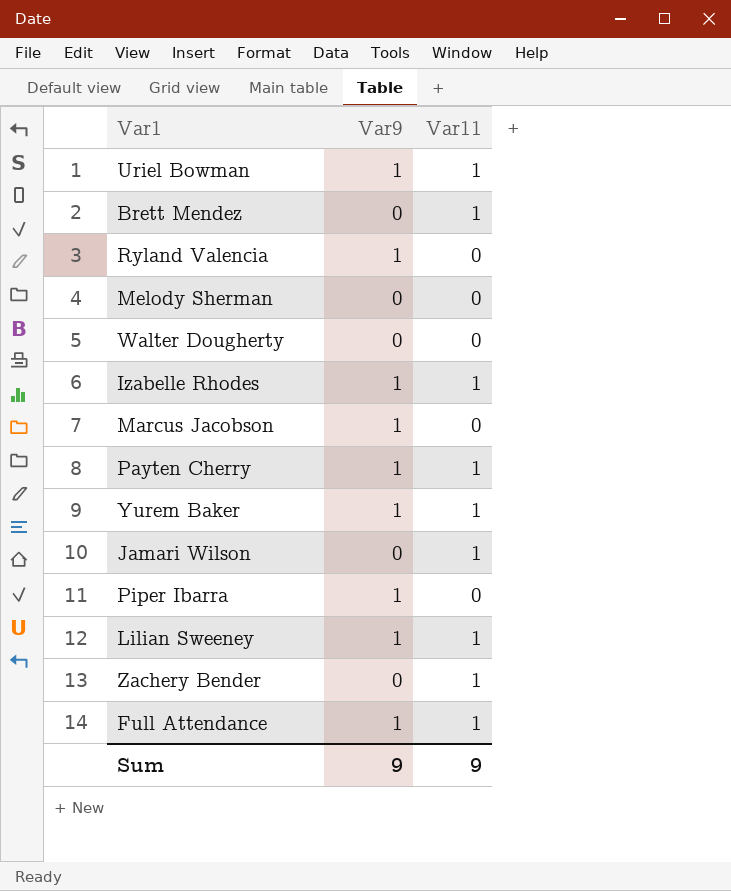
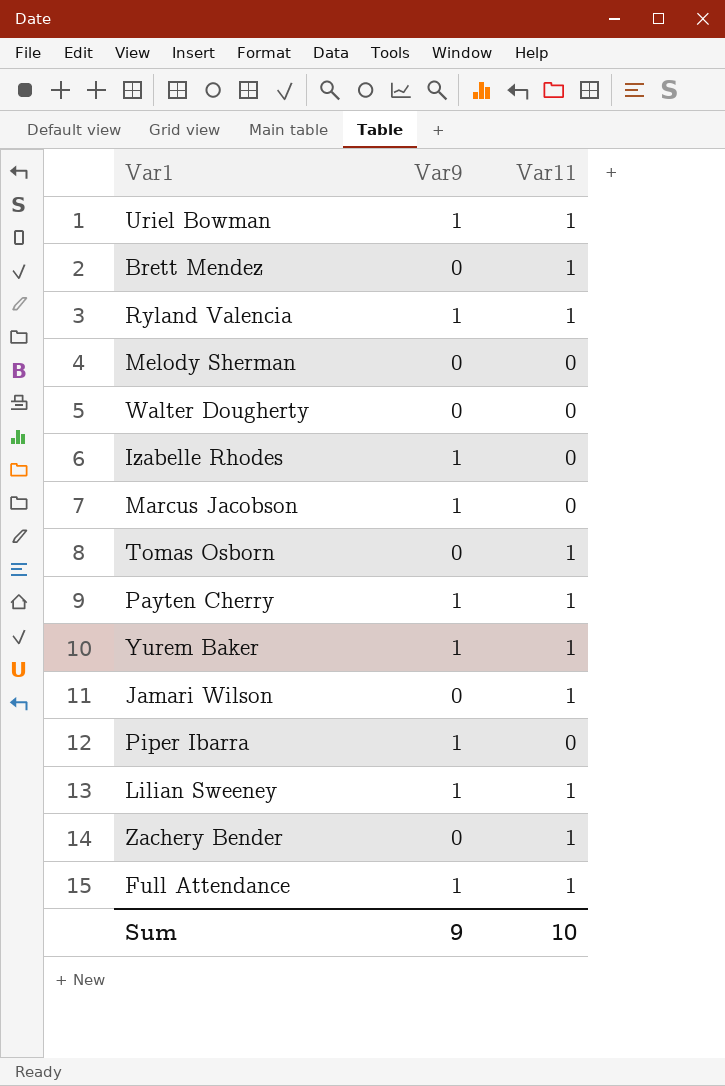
Ryland Valencia | Var11: 0 -> 1
Izabelle Rhodes | Var11: 1 -> 0
row Tomas Osborn: none -> 0 | 1
Sum | Var11: 9 -> 10

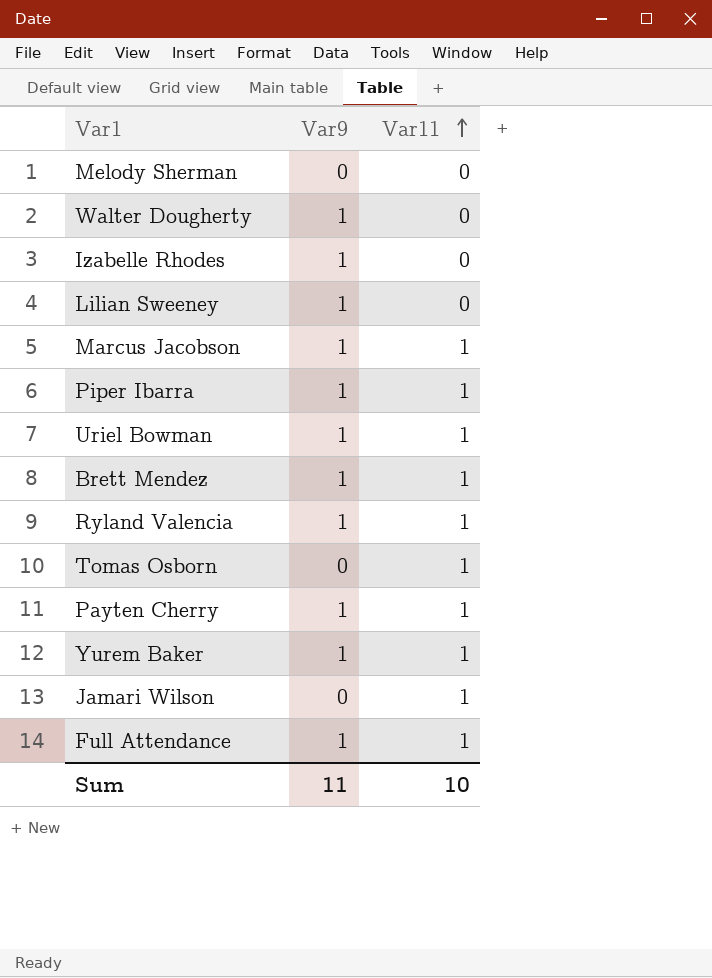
row order: none -> Var11 ascending
row Zachery Bender: 0 | 1 -> none
Walter Dougherty | Var9: 0 -> 1
Lilian Sweeney | Var11: 1 -> 0
Marcus Jacobson | Var11: 0 -> 1
Piper Ibarra | Var11: 0 -> 1
Brett Mendez | Var9: 0 -> 1
Sum | Var9: 9 -> 11

